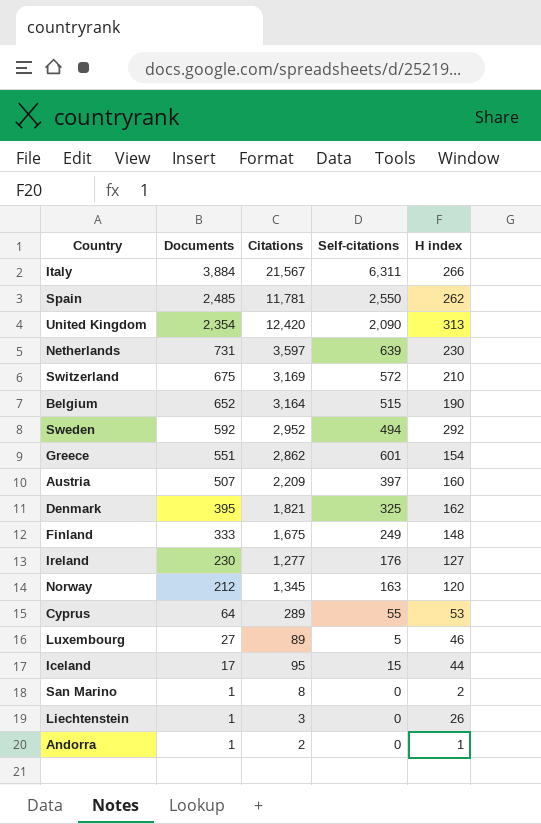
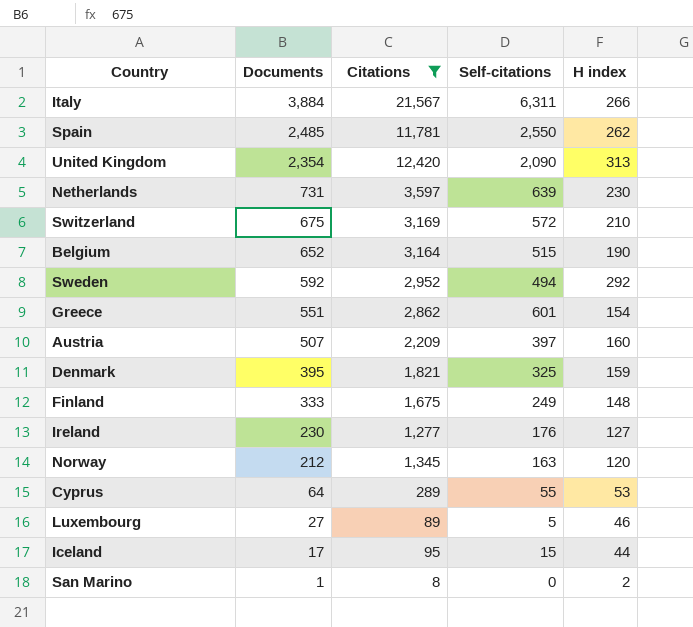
filter: none -> Citations >= 8
Denmark | H index: 162 -> 159

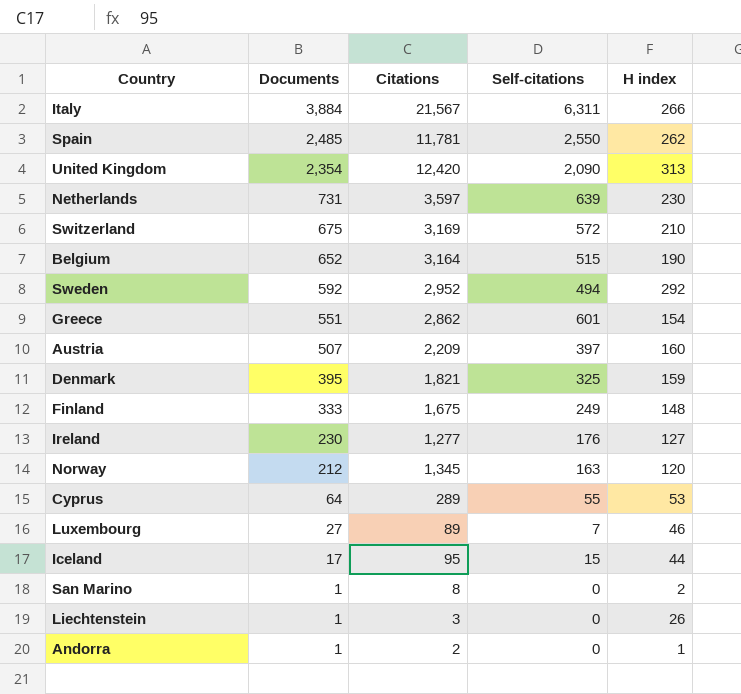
filter: Citations >= 8 -> none
Luxembourg | Self-citations: 5 -> 7

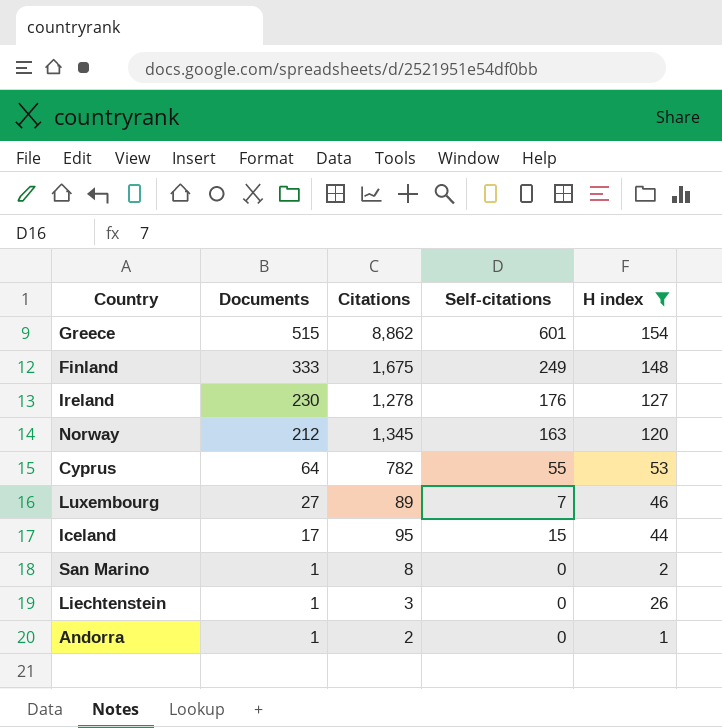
filter: none -> H index <= 154
Greece | Documents: 551 -> 515
Greece | Citations: 2,862 -> 8,862
Ireland | Citations: 1,277 -> 1,278
Cyprus | Citations: 289 -> 782

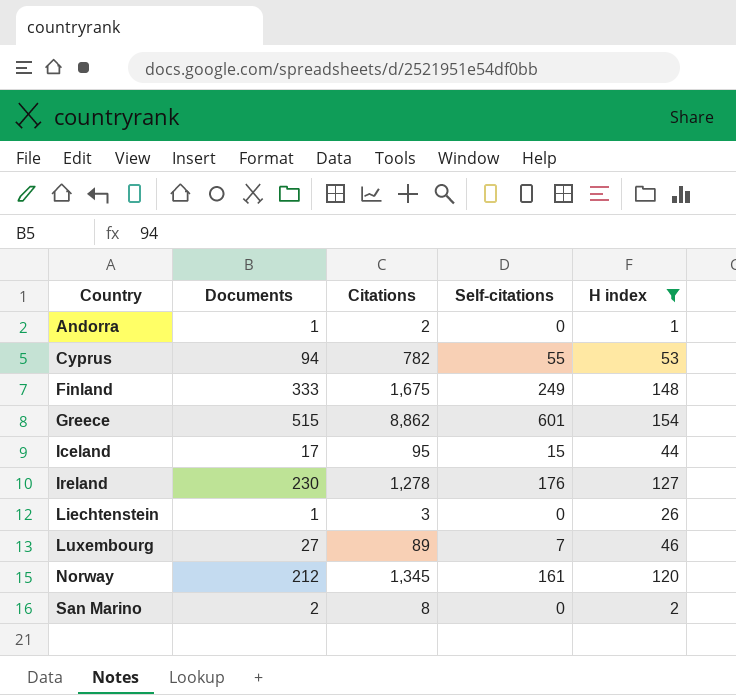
row order: Documents descending -> Country ascending
Cyprus | Documents: 64 -> 94
Norway | Self-citations: 163 -> 161
San Marino | Documents: 1 -> 2

